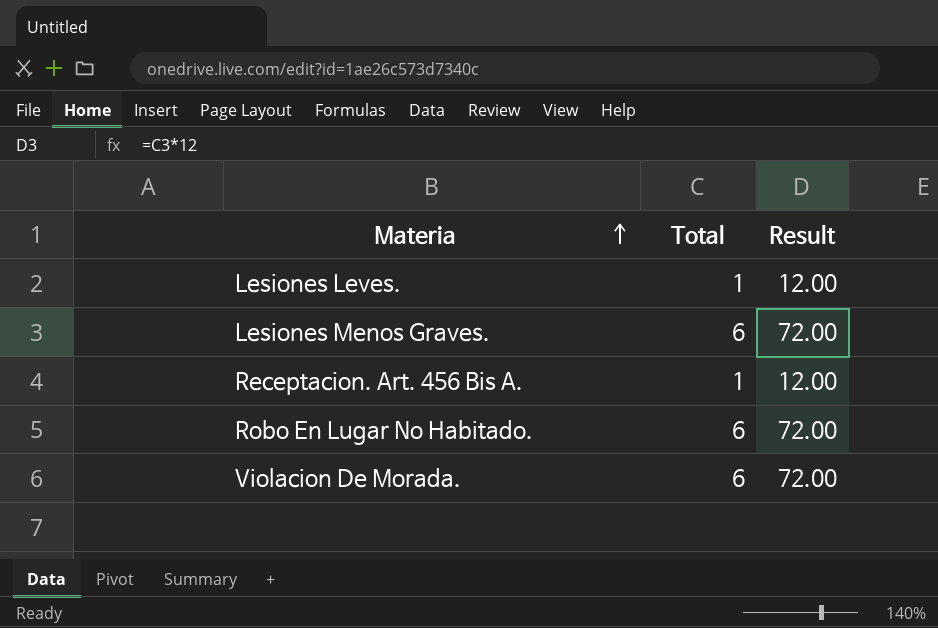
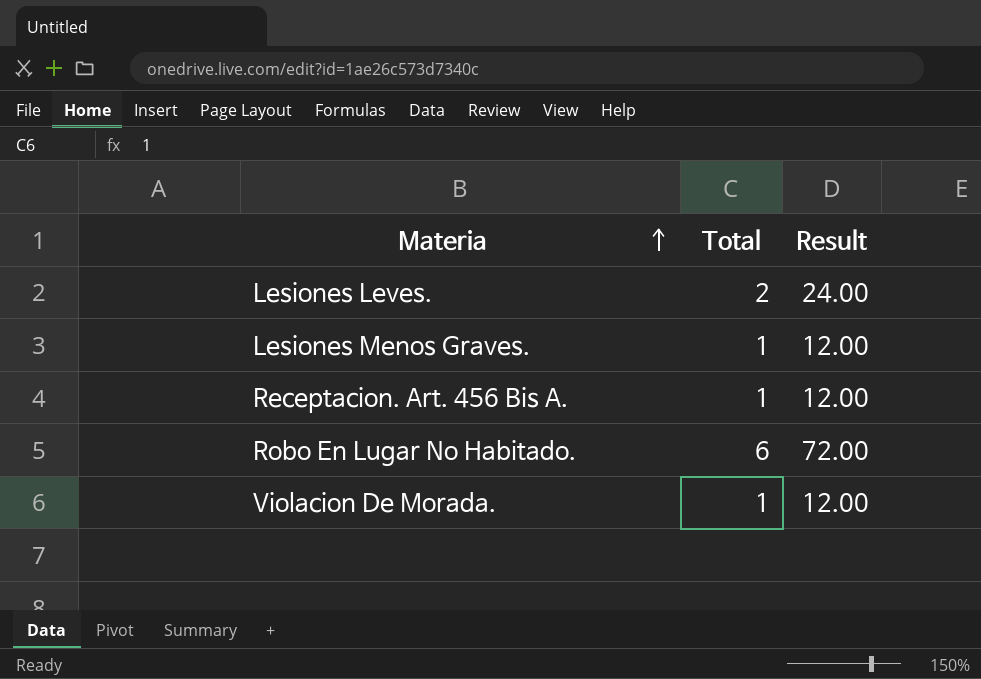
Lesiones Leves. | Total: 1 -> 2
Lesiones Leves. | Result: 12.00 -> 24.00
Lesiones Menos Graves. | Total: 6 -> 1
Lesiones Menos Graves. | Result: 72.00 -> 12.00
Violacion De Morada. | Total: 6 -> 1
Violacion De Morada. | Result: 72.00 -> 12.00

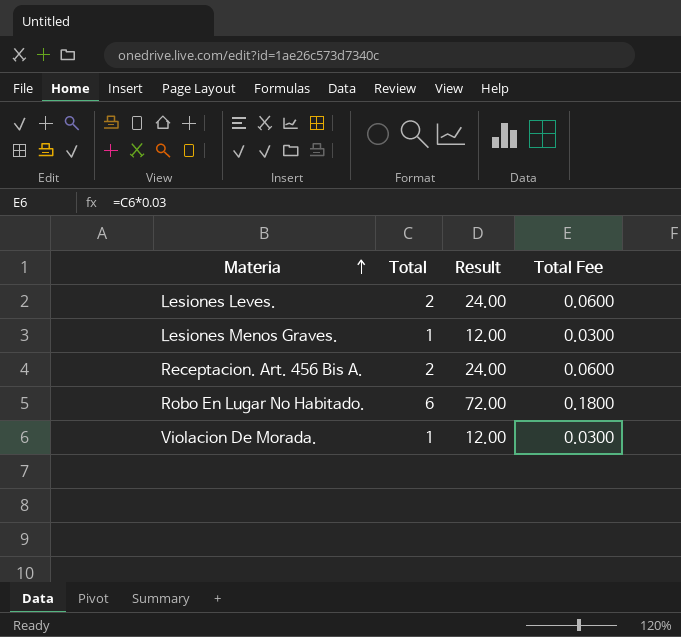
column Total Fee | formula: none -> [Total] * 0.03
Receptacion. Art. 456 Bis A. | Total: 1 -> 2
Receptacion. Art. 456 Bis A. | Result: 12.00 -> 24.00

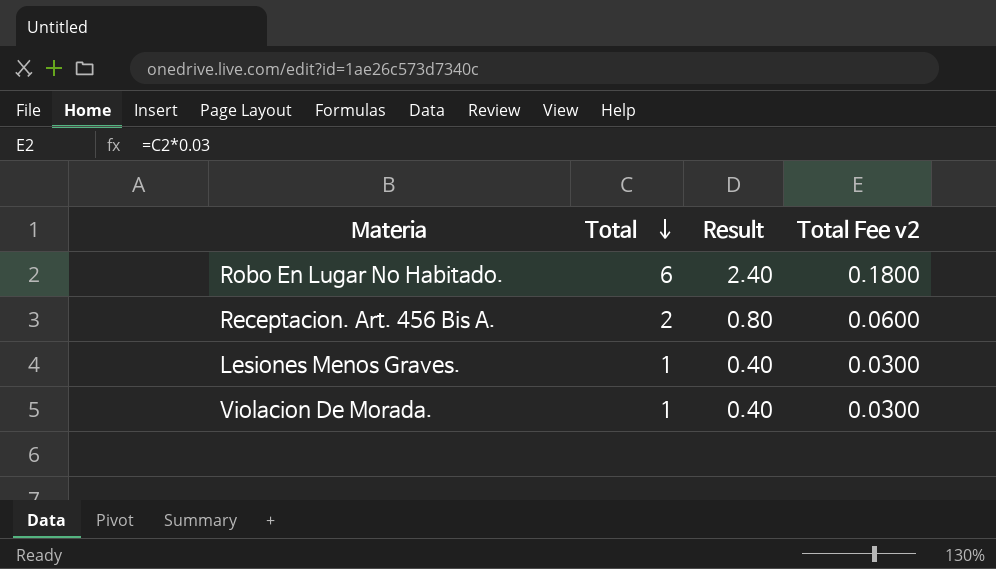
row order: Materia ascending -> Total descending
column Result | formula: [Total] * 12 -> [Total] * 0.4
column name: Total Fee -> Total Fee v2
row Lesiones Leves.: 2 | 24.00 | 0.0600 -> none

